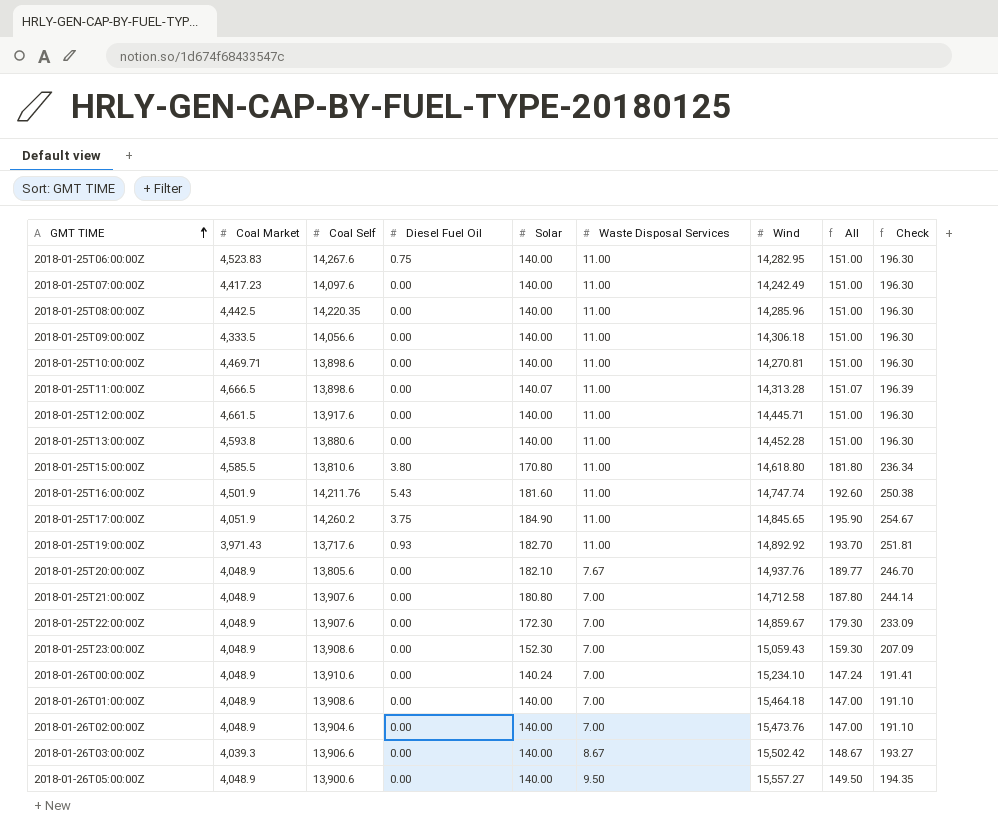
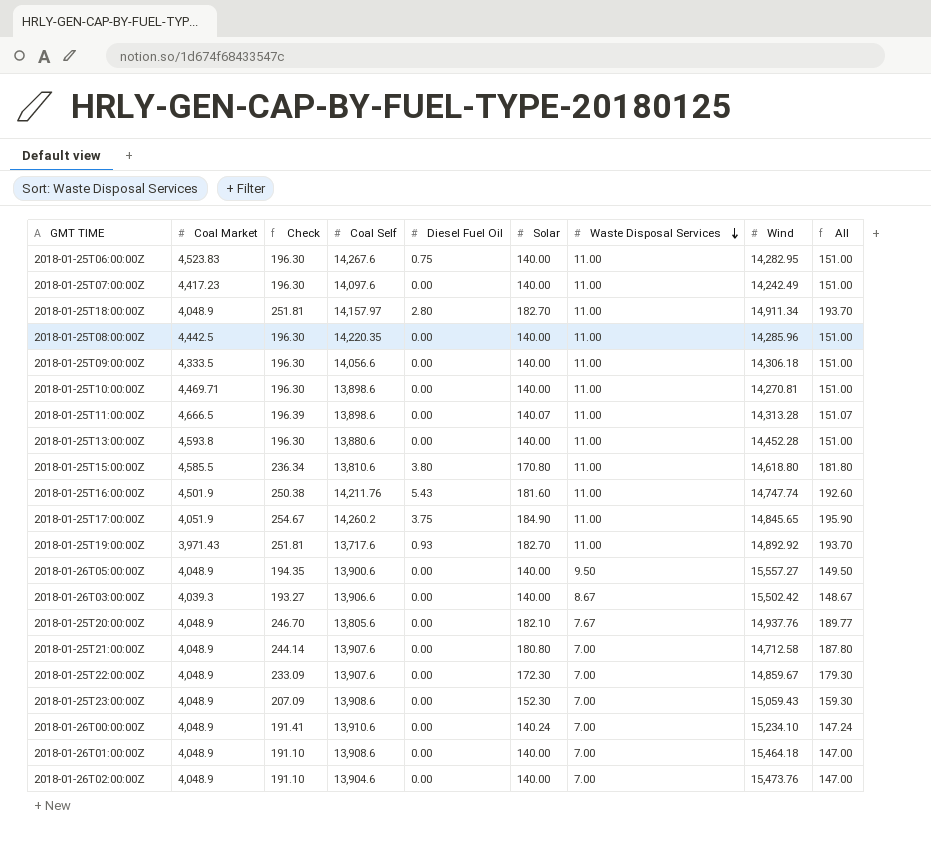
row order: GMT TIME ascending -> Waste Disposal Services descending
column Check | position: 9 -> 3
row 2018-01-25T12:00:00Z: 4,661.5 | 13,917.6 | 0.00 | 140.00 | 11.00 | 14,445.71 | 151.00 | 196.30 -> none
row 2018-01-25T18:00:00Z: none -> 4,048.9 | 251.81 | 14,157.97 | 2.80 | 182.70 | 11.00 | 14,911.34 | 193.70

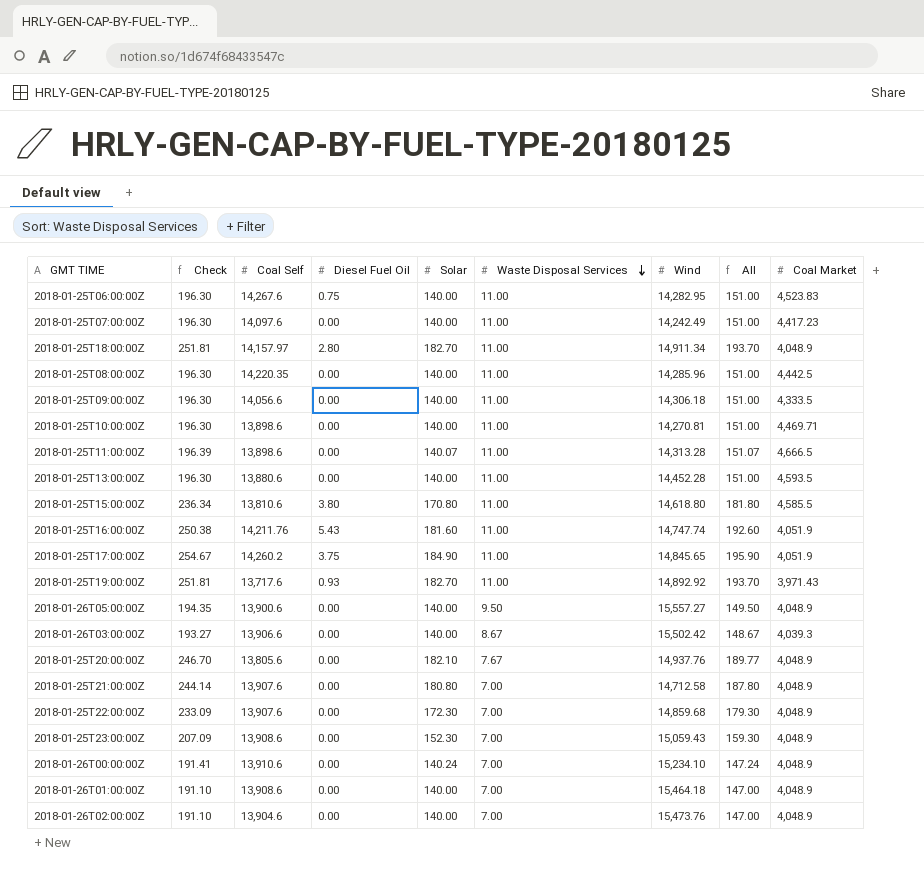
column Coal Market | position: 2 -> 9
2018-01-25T13:00:00Z | Coal Market: 4,593.8 -> 4,593.5
2018-01-25T16:00:00Z | Coal Market: 4,501.9 -> 4,051.9
2018-01-25T22:00:00Z | Wind: 14,859.67 -> 14,859.68

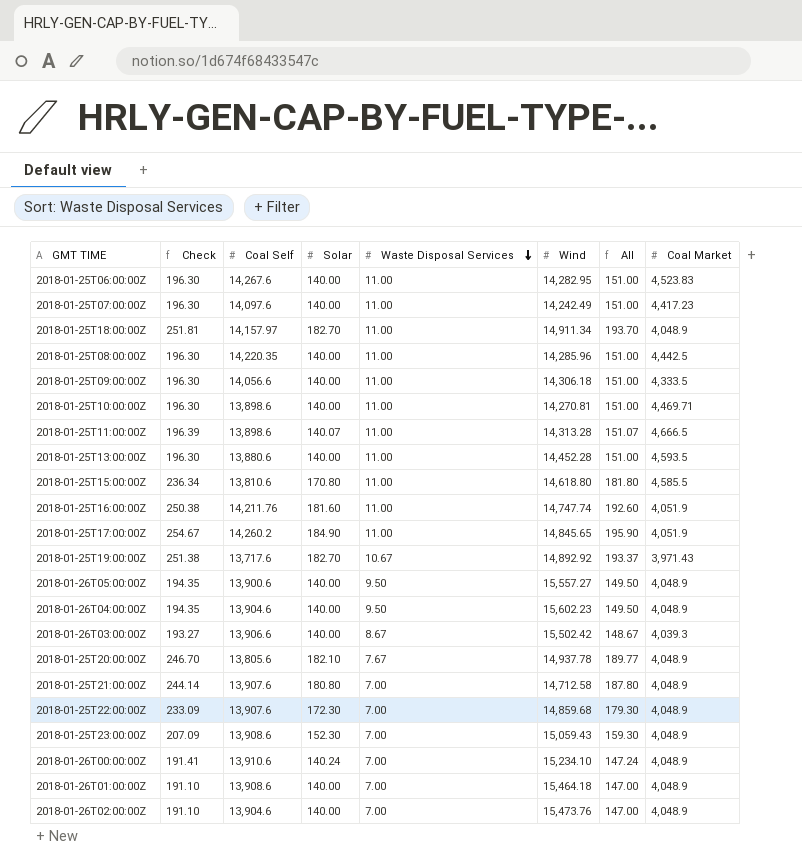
column Diesel Fuel Oil | position: 4 -> none
2018-01-25T19:00:00Z | Check: 251.81 -> 251.38
2018-01-25T19:00:00Z | Waste Disposal Services: 11.00 -> 10.67
2018-01-25T19:00:00Z | All: 193.70 -> 193.37
row 2018-01-26T04:00:00Z: none -> 194.35 | 13,904.6 | 140.00 | 9.50 | 15,602.23 | 149.50 | 4,048.9
2018-01-25T20:00:00Z | Wind: 14,937.76 -> 14,937.78

